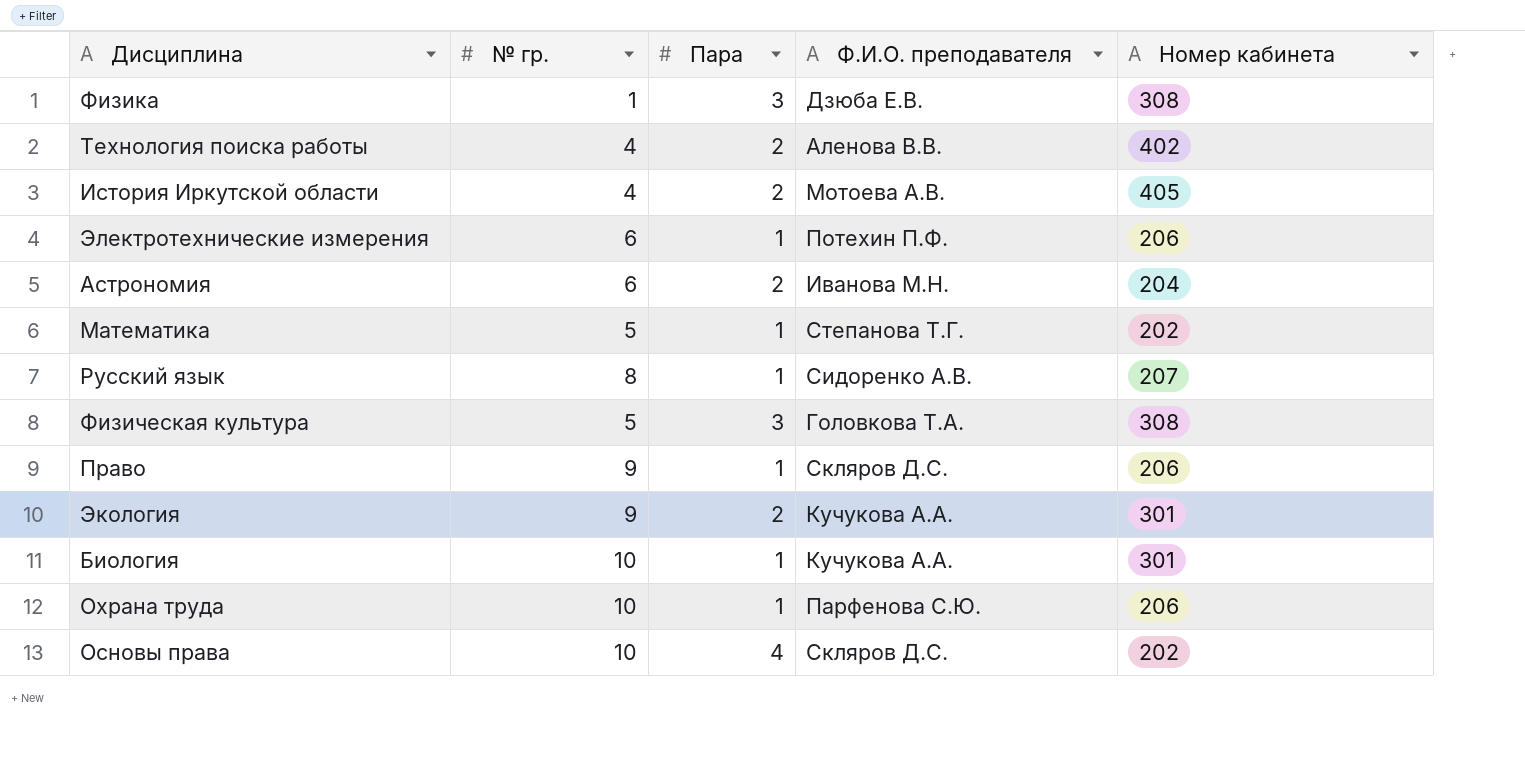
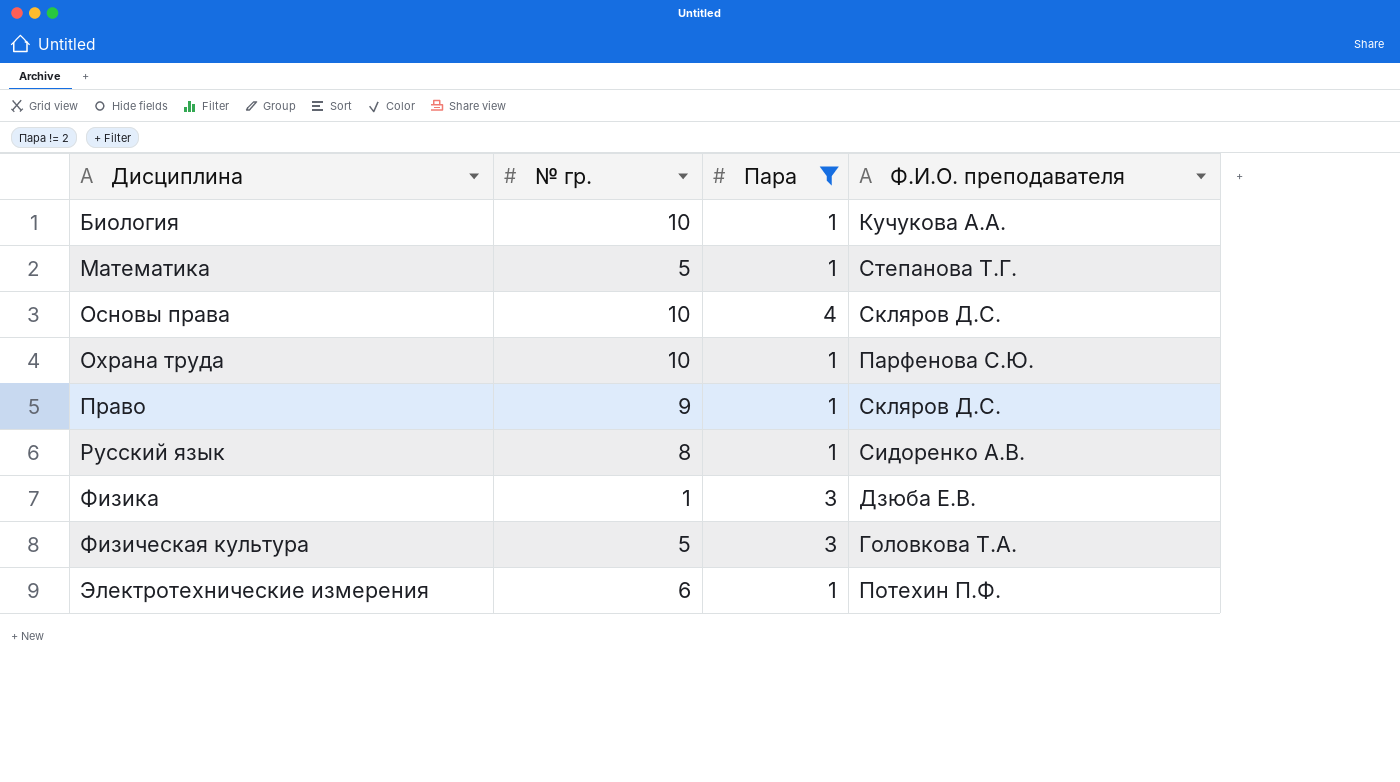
filter: none -> Пара != 2
row order: none -> Дисциплина ascending
column Номер кабинета | position: 5 -> none

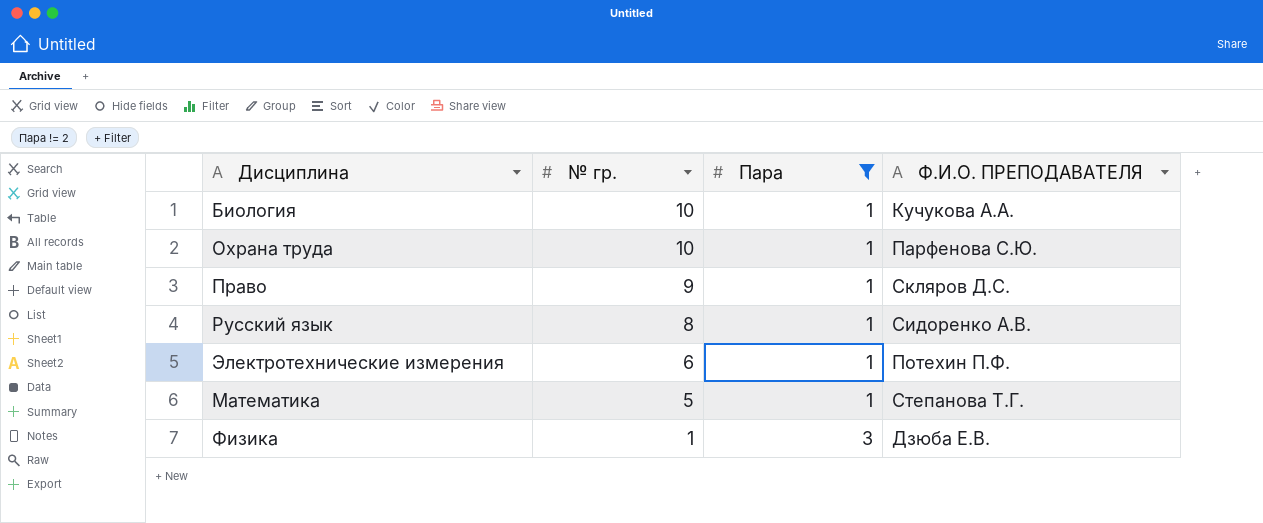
row order: Дисциплина ascending -> № гр. descending
column name: Ф.И.О. преподавателя -> Ф.И.О. ПРЕПОДАВАТЕЛЯ
row Основы права: 10 | 4 | Скляров Д.С. -> none
row Физическая культура: 5 | 3 | Головкова Т.А. -> none

